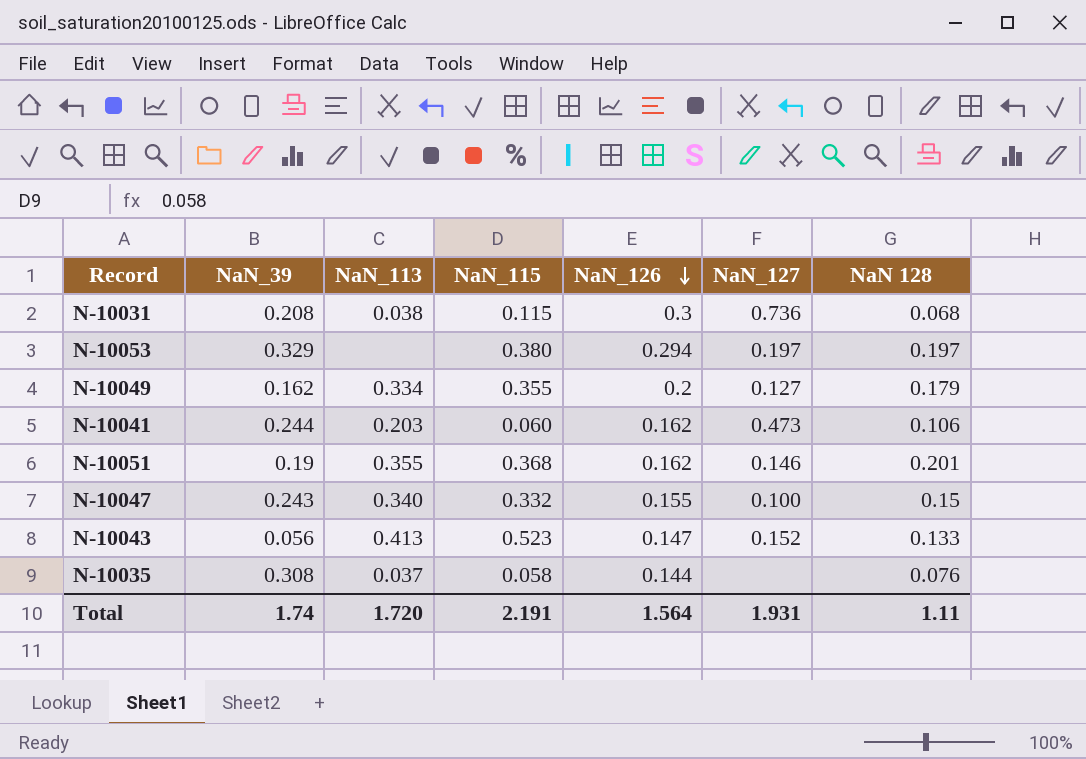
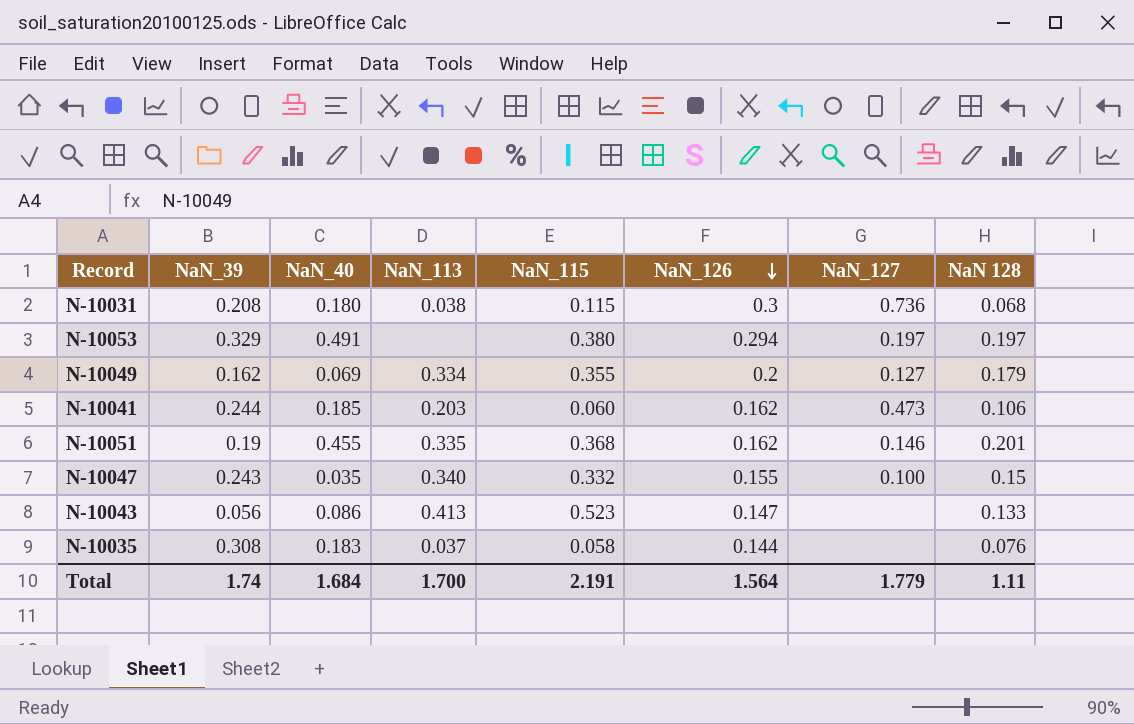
column NaN_40 | position: none -> 3
N-10051 | NaN_113: 0.355 -> 0.335
N-10043 | NaN_127: 0.152 -> none
Total | NaN_113: 1.720 -> 1.700
Total | NaN_127: 1.931 -> 1.779

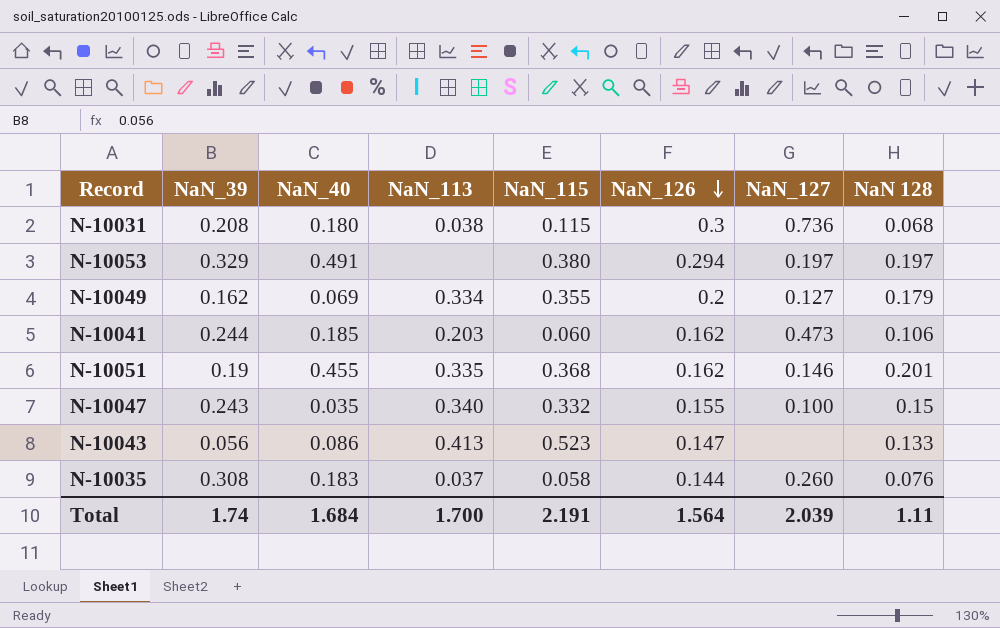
N-10035 | NaN_127: none -> 0.260
Total | NaN_127: 1.779 -> 2.039

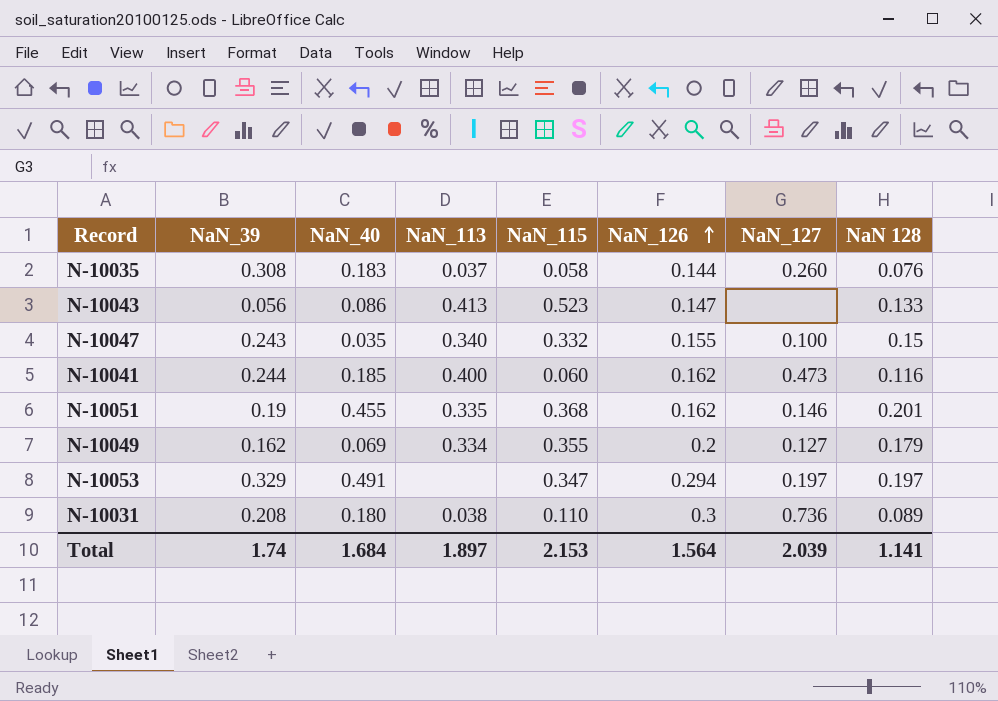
row order: NaN_126 descending -> NaN_126 ascending
N-10041 | NaN_113: 0.203 -> 0.400
N-10041 | NaN 128: 0.106 -> 0.116
N-10053 | NaN_115: 0.380 -> 0.347
N-10031 | NaN_115: 0.115 -> 0.110
N-10031 | NaN 128: 0.068 -> 0.089
Total | NaN_113: 1.700 -> 1.897
Total | NaN_115: 2.191 -> 2.153
Total | NaN 128: 1.11 -> 1.141

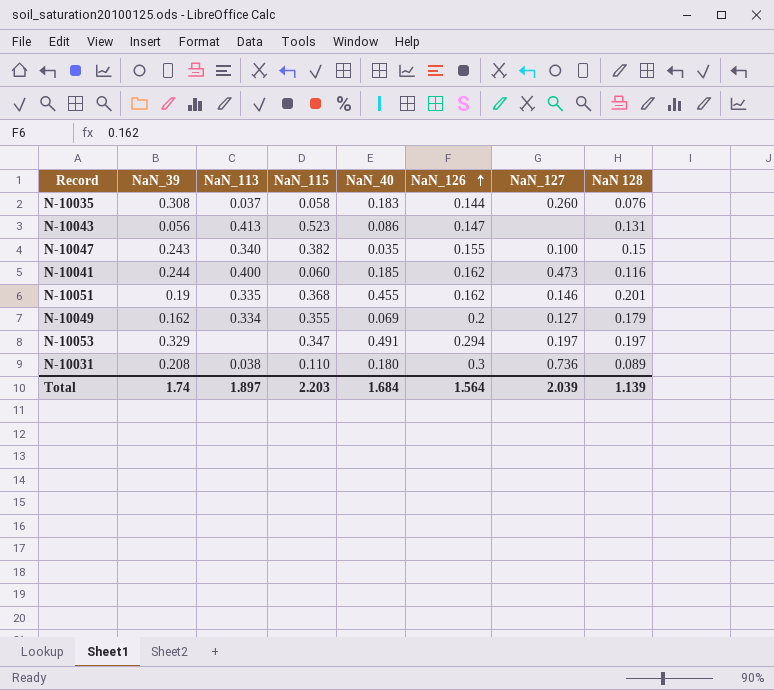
column NaN_40 | position: 3 -> 5
N-10043 | NaN 128: 0.133 -> 0.131
N-10047 | NaN_115: 0.332 -> 0.382
Total | NaN_115: 2.153 -> 2.203
Total | NaN 128: 1.141 -> 1.139

